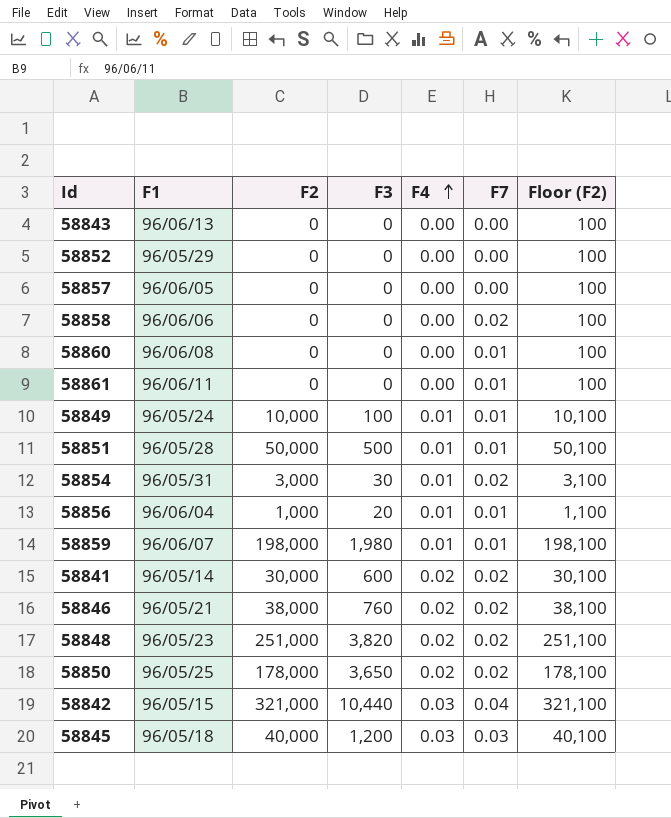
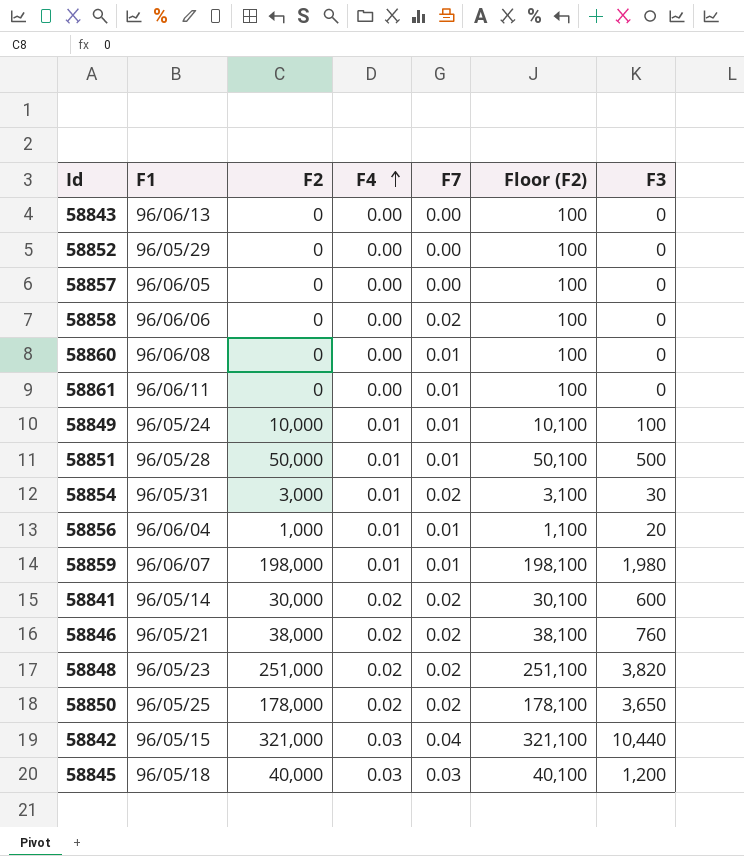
column F3 | position: 4 -> 7

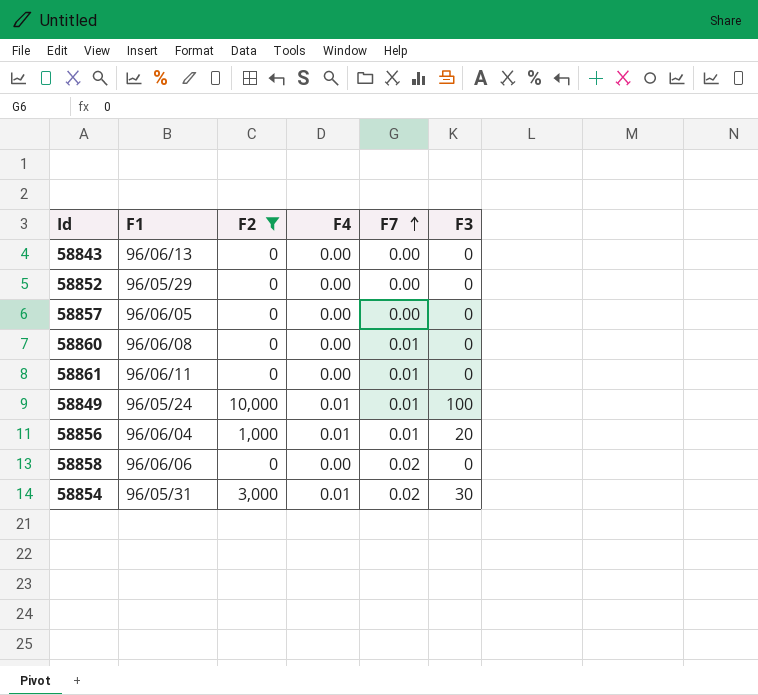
filter: none -> F2 <= 10,000
row order: F4 ascending -> F7 ascending
column Floor (F2) | formula: [F2] + 100 -> none

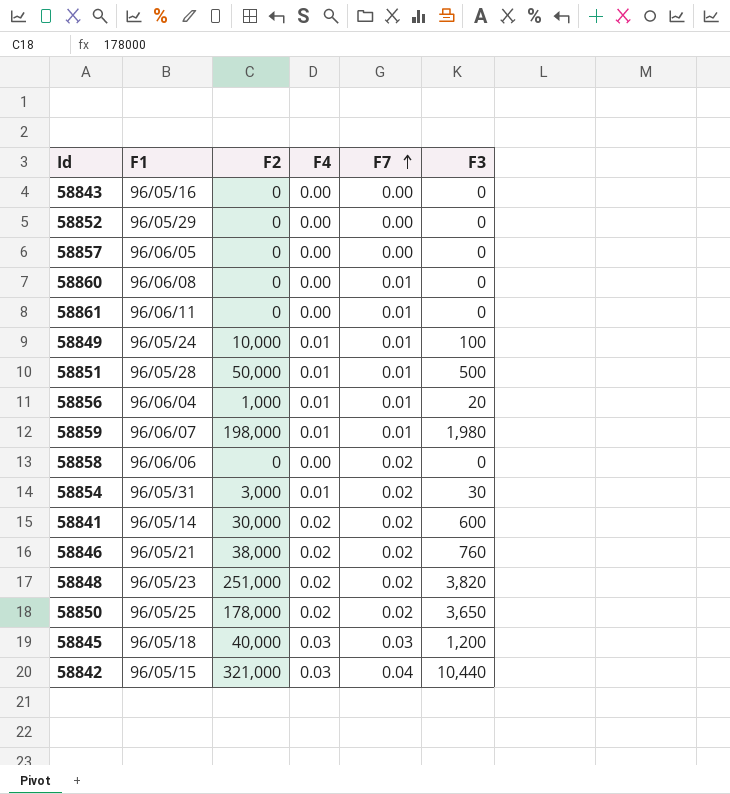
filter: F2 <= 10,000 -> none
58843 | F1: 96/06/13 -> 96/05/16

